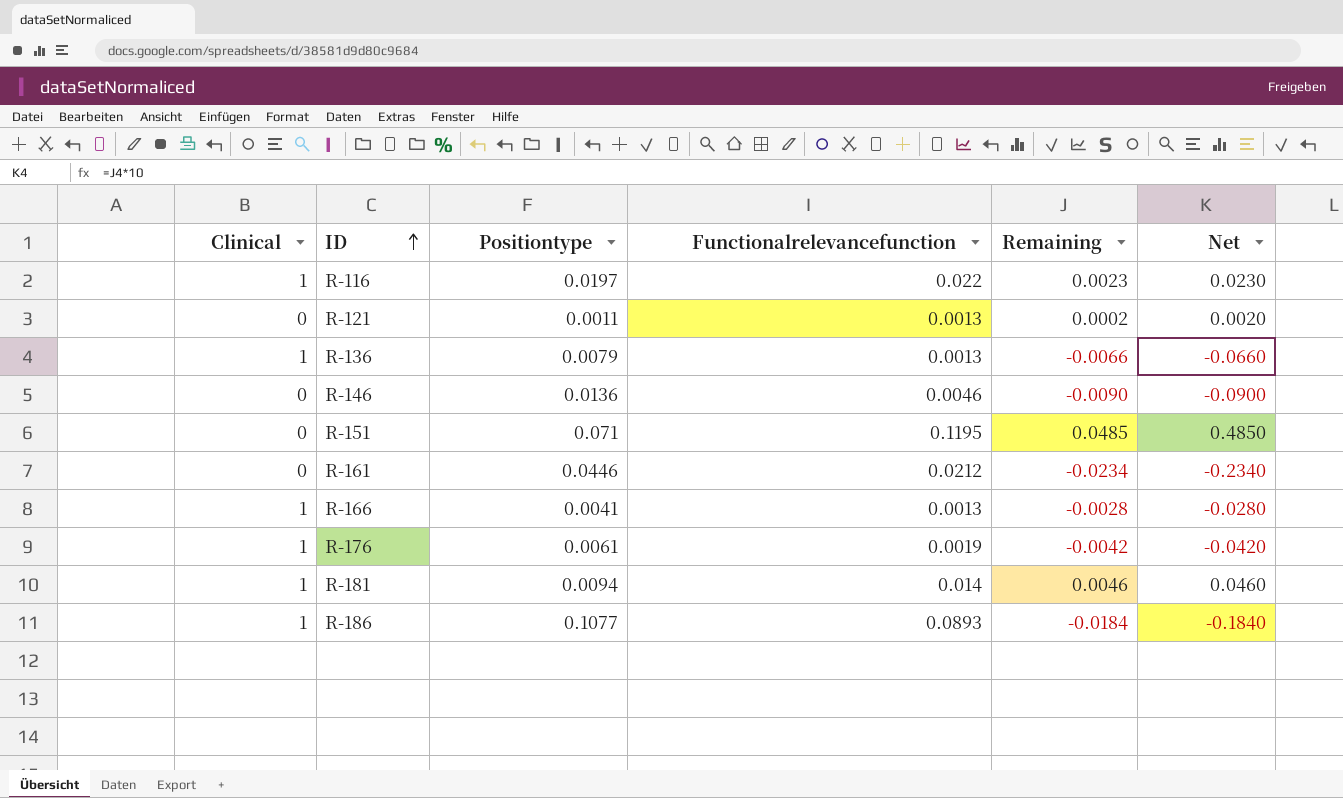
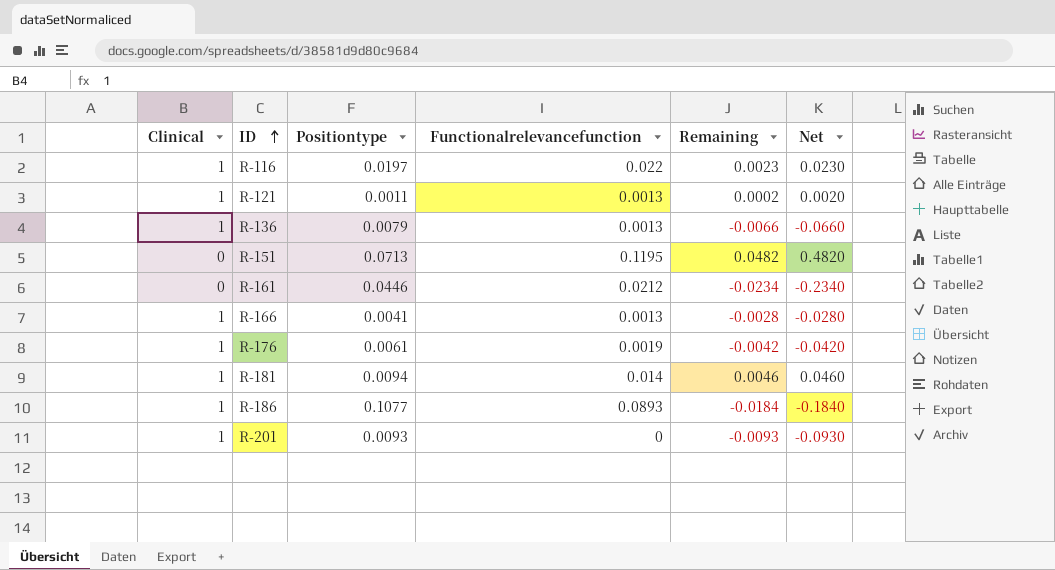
row R-146: 0 | 0.0136 | 0.0046 | -0.0090 | -0.0900 -> none
R-121 | Clinical: 0 -> 1
R-151 | Positiontype: 0.071 -> 0.0713
R-151 | Remaining: 0.0485 -> 0.0482
R-151 | Net: 0.4850 -> 0.4820
row R-201: none -> 1 | 0.0093 | 0 | -0.0093 | -0.0930

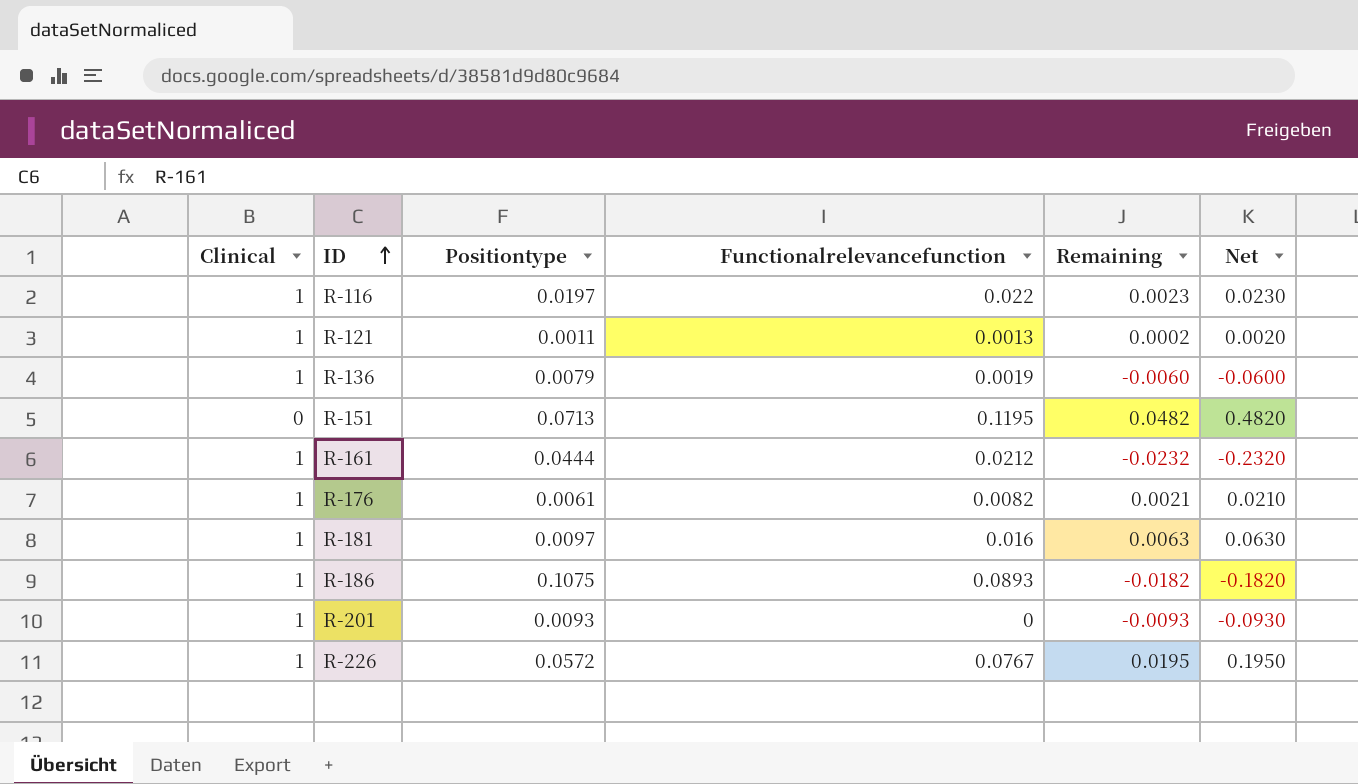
row R-166: 1 | 0.0041 | 0.0013 | -0.0028 | -0.0280 -> none
R-136 | Functionalrelevancefunction: 0.0013 -> 0.0019
R-136 | Remaining: -0.0066 -> -0.0060
R-136 | Net: -0.0660 -> -0.0600
R-161 | Clinical: 0 -> 1
R-161 | Positiontype: 0.0446 -> 0.0444
R-161 | Remaining: -0.0234 -> -0.0232
R-161 | Net: -0.2340 -> -0.2320
R-176 | Functionalrelevancefunction: 0.0019 -> 0.0082
R-176 | Remaining: -0.0042 -> 0.0021
R-176 | Net: -0.0420 -> 0.0210
R-181 | Positiontype: 0.0094 -> 0.0097
R-181 | Functionalrelevancefunction: 0.014 -> 0.016
R-181 | Remaining: 0.0046 -> 0.0063
R-181 | Net: 0.0460 -> 0.0630
R-186 | Positiontype: 0.1077 -> 0.1075
R-186 | Remaining: -0.0184 -> -0.0182
R-186 | Net: -0.1840 -> -0.1820
row R-226: none -> 1 | 0.0572 | 0.0767 | 0.0195 | 0.1950

